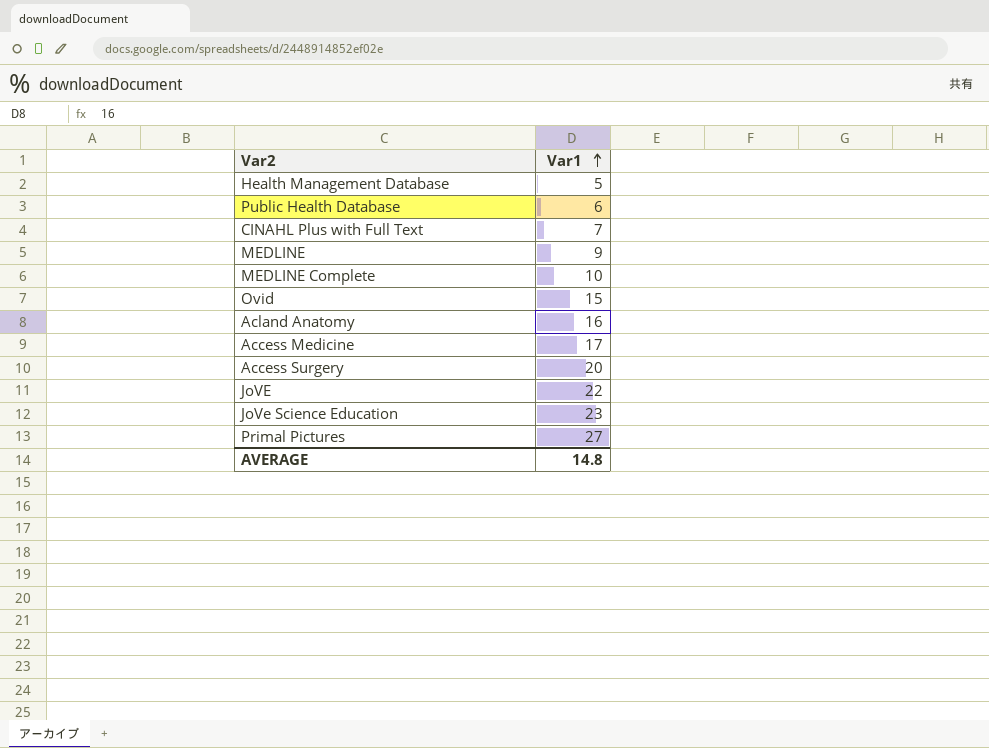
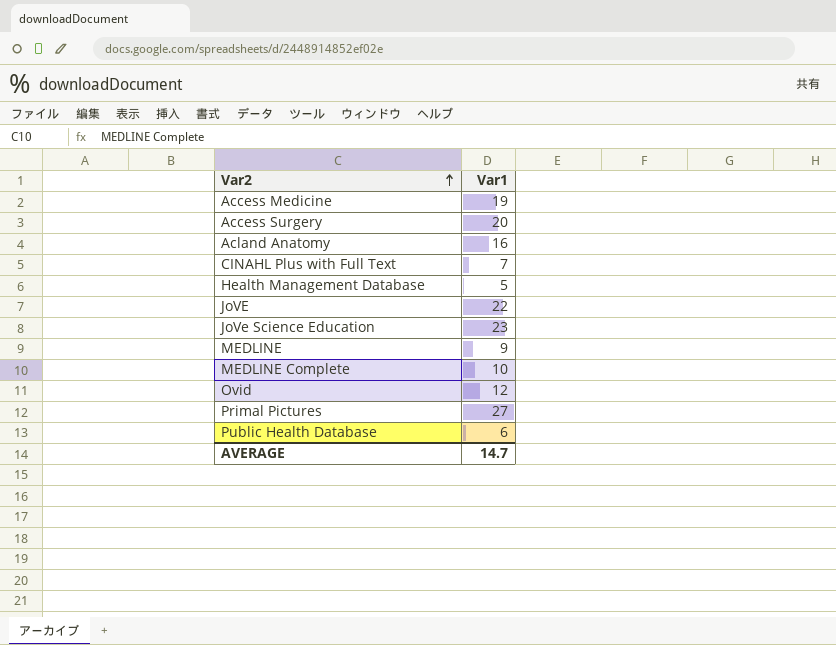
row order: Var1 ascending -> Var2 ascending
Access Medicine | Var1: 17 -> 19
Ovid | Var1: 15 -> 12
AVERAGE | Var1: 14.8 -> 14.7

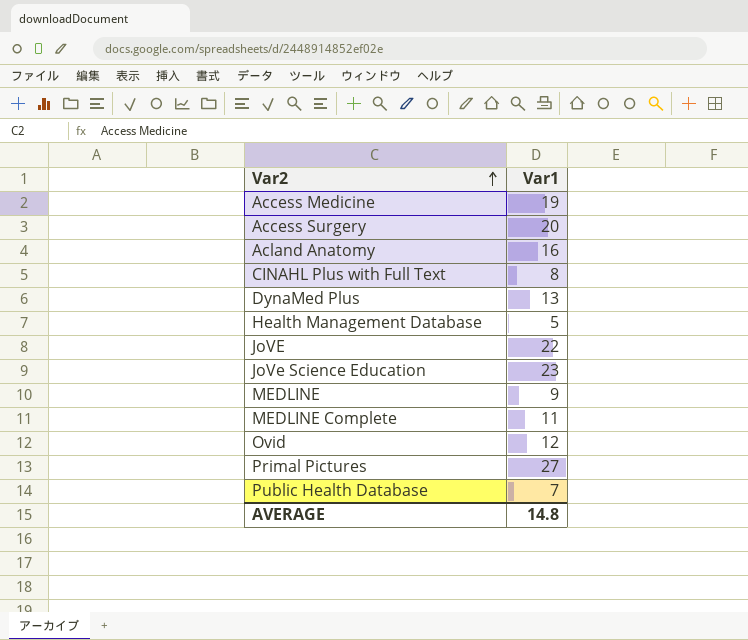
CINAHL Plus with Full Text | Var1: 7 -> 8
row DynaMed Plus: none -> 13
MEDLINE Complete | Var1: 10 -> 11
Public Health Database | Var1: 6 -> 7
AVERAGE | Var1: 14.7 -> 14.8

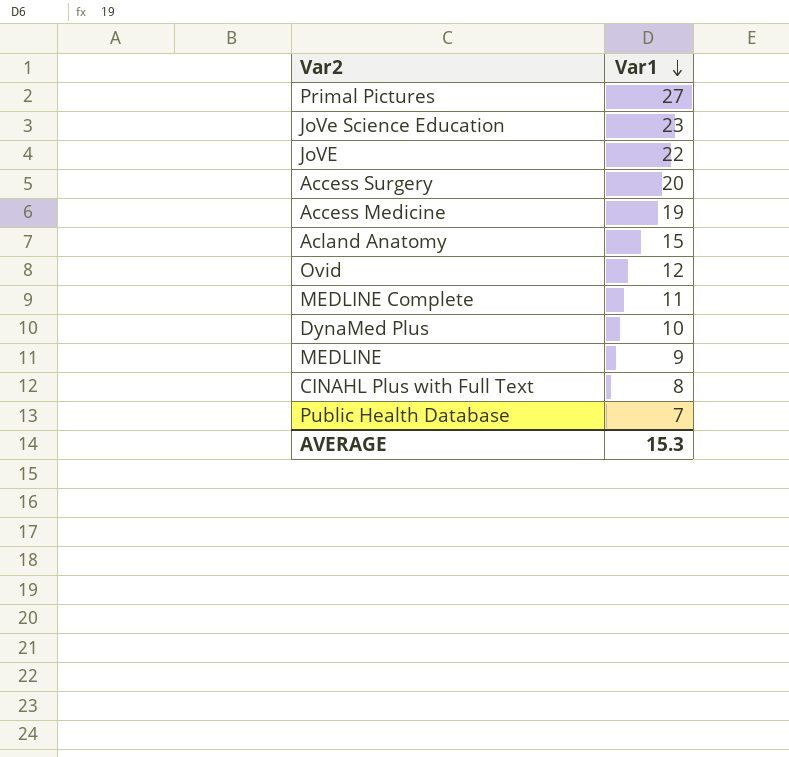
row order: Var2 ascending -> Var1 descending
row Health Management Database: 5 -> none
Acland Anatomy | Var1: 16 -> 15
DynaMed Plus | Var1: 13 -> 10
AVERAGE | Var1: 14.8 -> 15.3

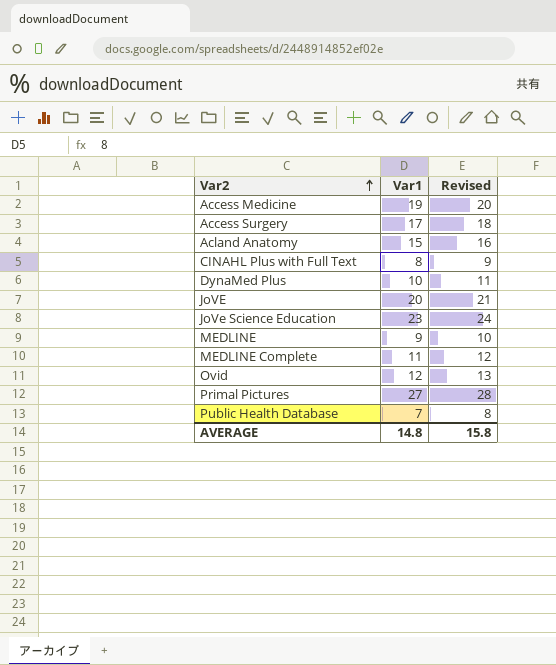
row order: Var1 descending -> Var2 ascending
column Revised | formula: none -> [Var1] + 1
Access Surgery | Var1: 20 -> 17
JoVE | Var1: 22 -> 20
AVERAGE | Var1: 15.3 -> 14.8

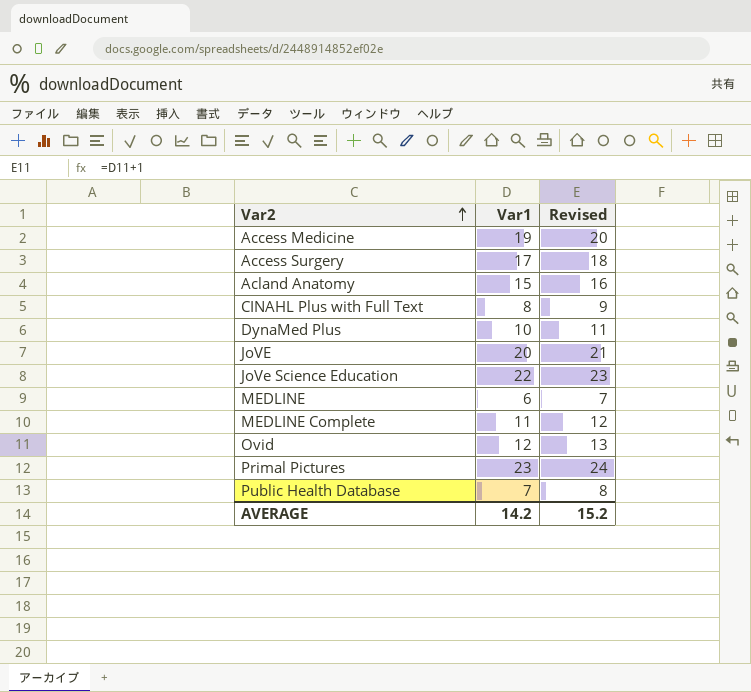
JoVe Science Education | Var1: 23 -> 22
JoVe Science Education | Revised: 24 -> 23
MEDLINE | Var1: 9 -> 6
MEDLINE | Revised: 10 -> 7
Primal Pictures | Var1: 27 -> 23
Primal Pictures | Revised: 28 -> 24
AVERAGE | Var1: 14.8 -> 14.2
AVERAGE | Revised: 15.8 -> 15.2

